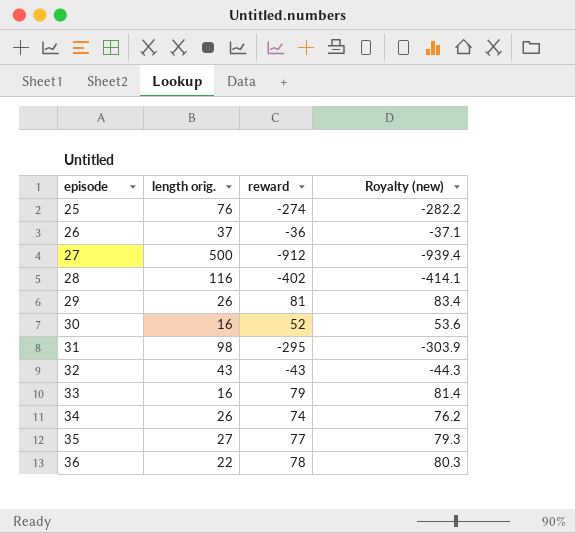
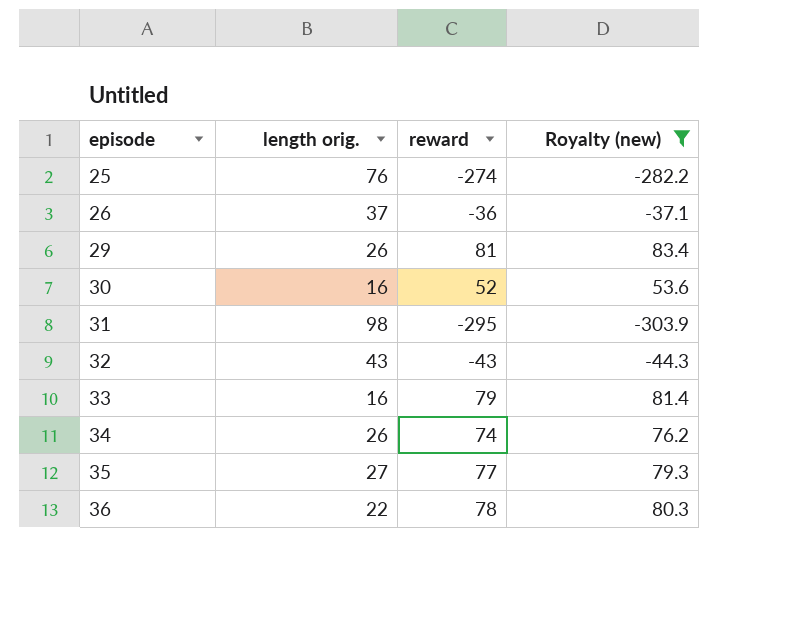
filter: none -> Royalty (new) >= -303.9

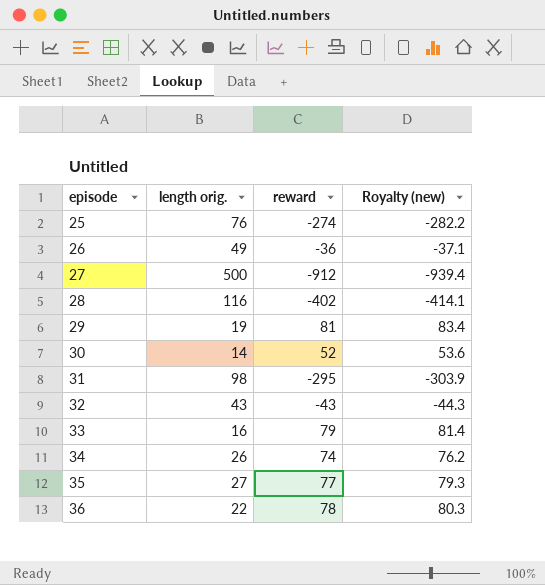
filter: Royalty (new) >= -303.9 -> none
26 | length orig.: 37 -> 49
29 | length orig.: 26 -> 19
30 | length orig.: 16 -> 14

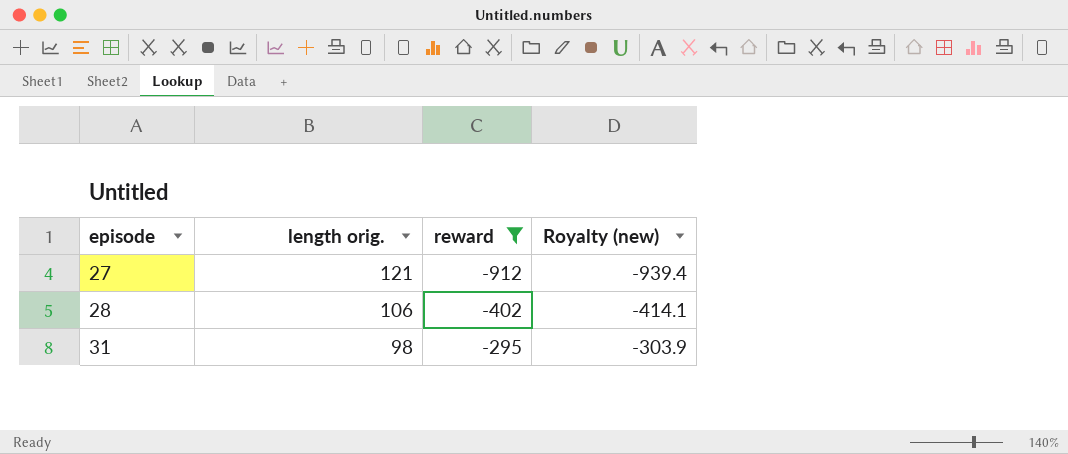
filter: none -> reward <= -295
27 | length orig.: 500 -> 121
28 | length orig.: 116 -> 106

